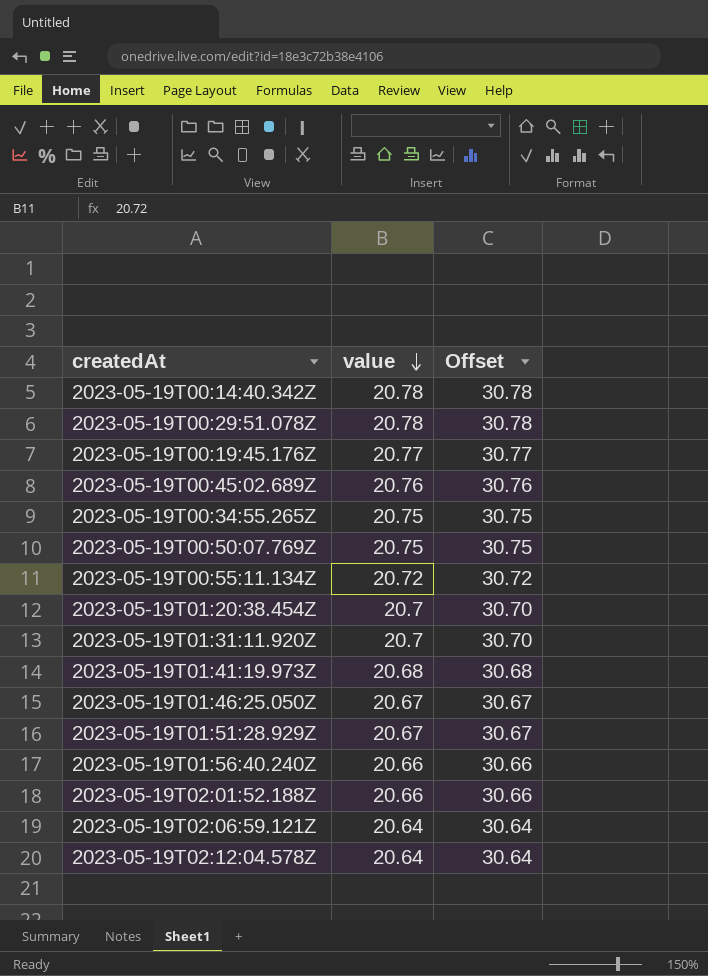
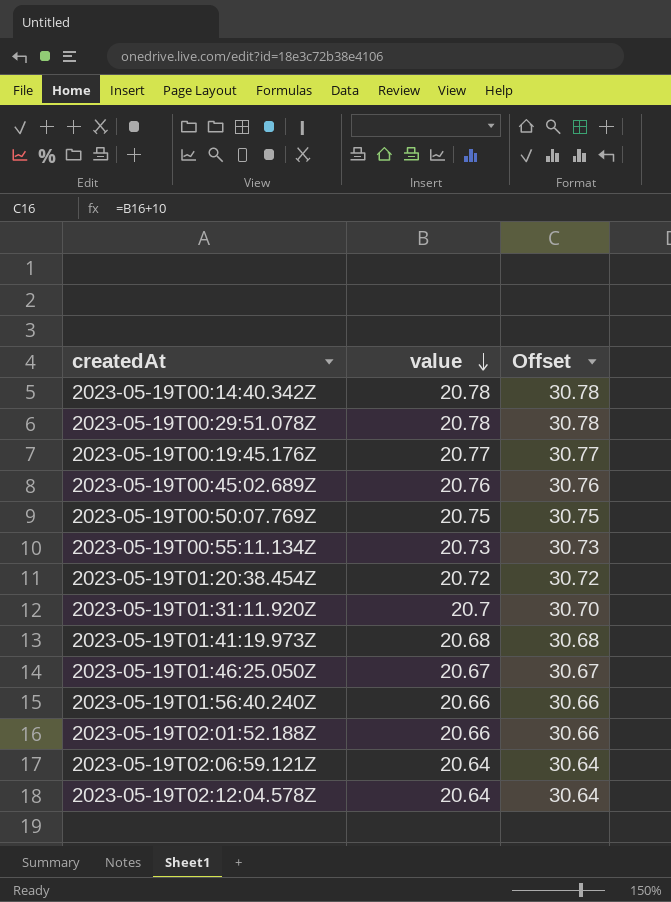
row 2023-05-19T00:34:55.265Z: 20.75 | 30.75 -> none
row 2023-05-19T01:51:28.929Z: 20.67 | 30.67 -> none
2023-05-19T00:55:11.134Z | value: 20.72 -> 20.73
2023-05-19T00:55:11.134Z | Offset: 30.72 -> 30.73
2023-05-19T01:20:38.454Z | value: 20.7 -> 20.72
2023-05-19T01:20:38.454Z | Offset: 30.70 -> 30.72

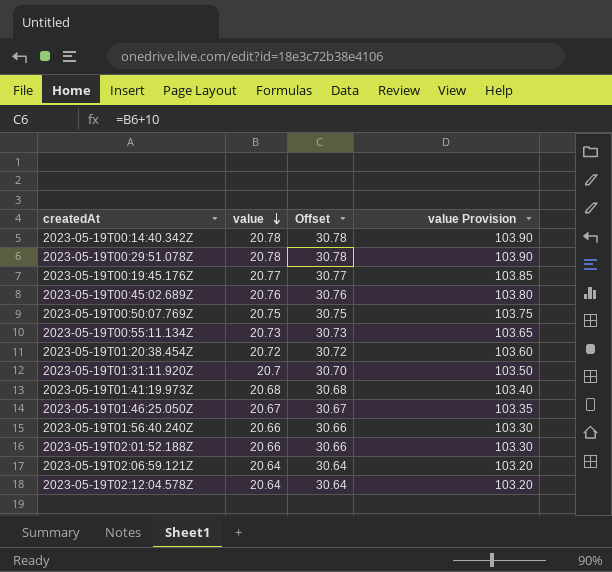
column value Provision | formula: none -> [value] * 5

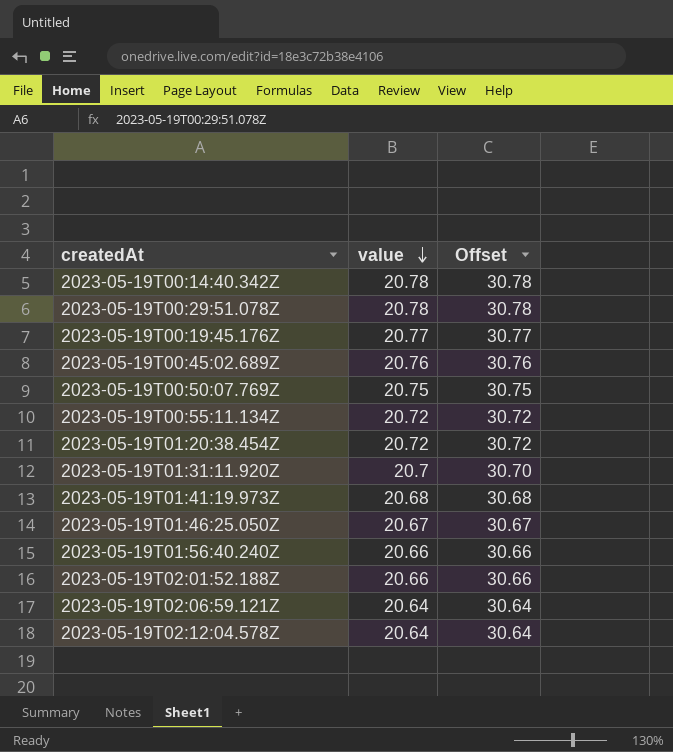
column value Provision | formula: [value] * 5 -> none
2023-05-19T00:55:11.134Z | value: 20.73 -> 20.72
2023-05-19T00:55:11.134Z | Offset: 30.73 -> 30.72

